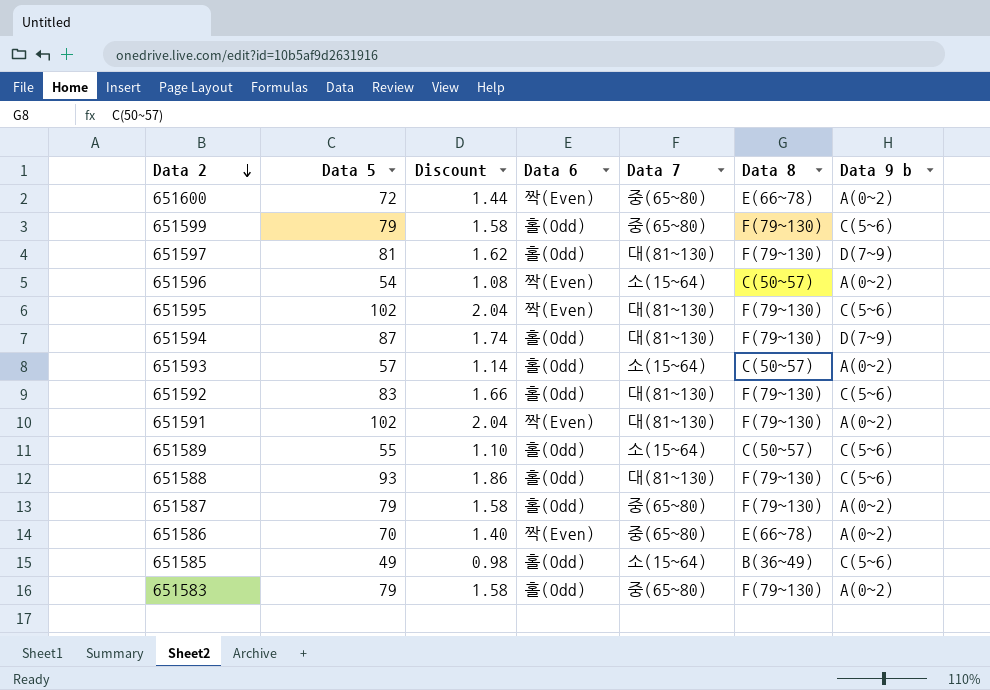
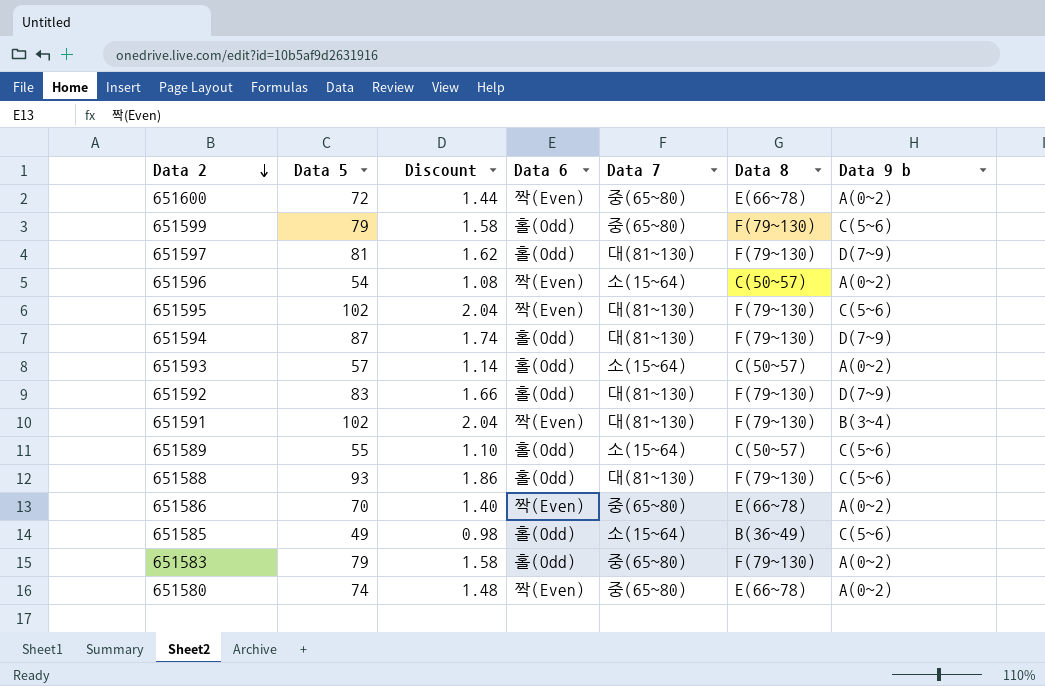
row 651587: 79 | 1.58 | 홀(Odd) | 중(65~80) | F(79~130) | A(0~2) -> none
651592 | Data 9 b: C(5~6) -> D(7~9)
651591 | Data 9 b: A(0~2) -> B(3~4)
row 651580: none -> 74 | 1.48 | 짝(Even) | 중(65~80) | E(66~78) | A(0~2)

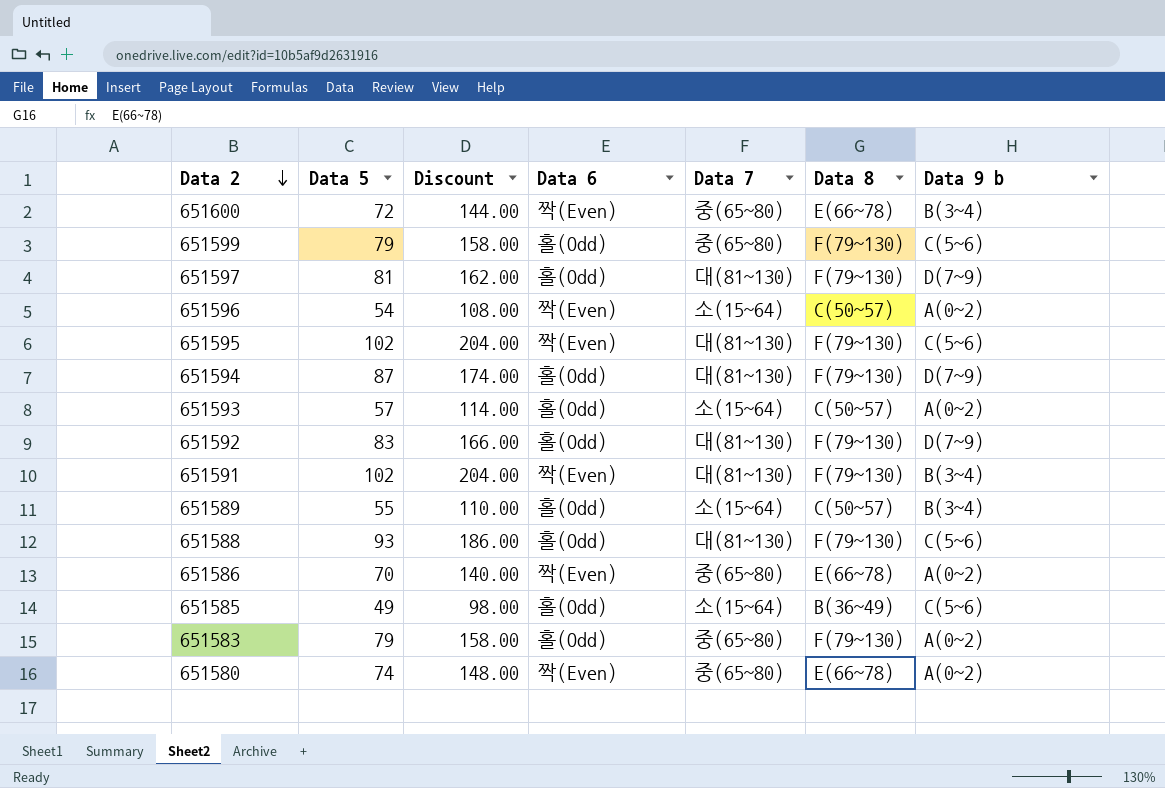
column Discount | formula: [Data 5] * 0.02 -> [Data 5] * 2
651600 | Data 9 b: A(0~2) -> B(3~4)
651589 | Data 9 b: C(5~6) -> B(3~4)

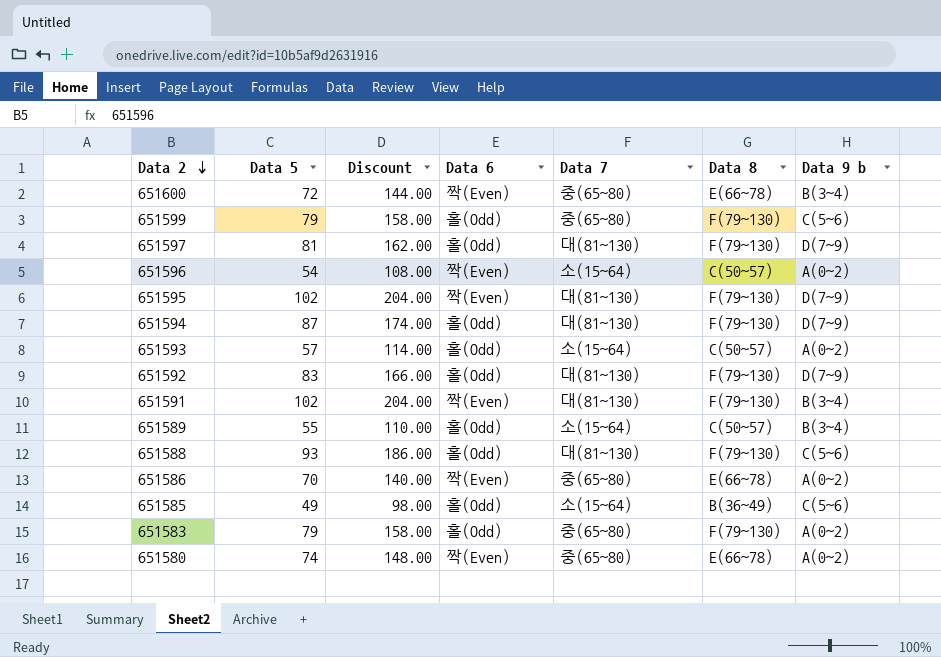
651595 | Data 9 b: C(5~6) -> D(7~9)

